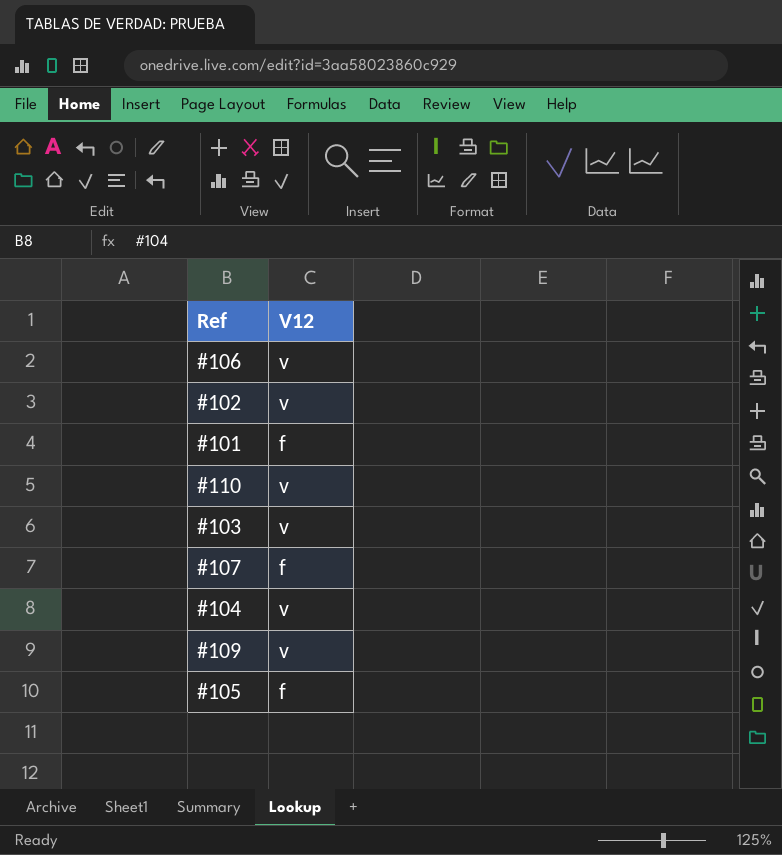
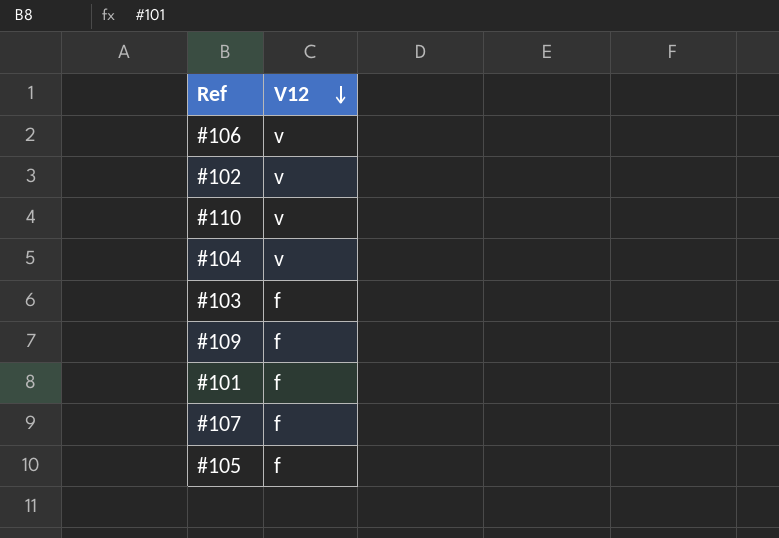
row order: none -> V12 descending
#103 | V12: v -> f
#109 | V12: v -> f

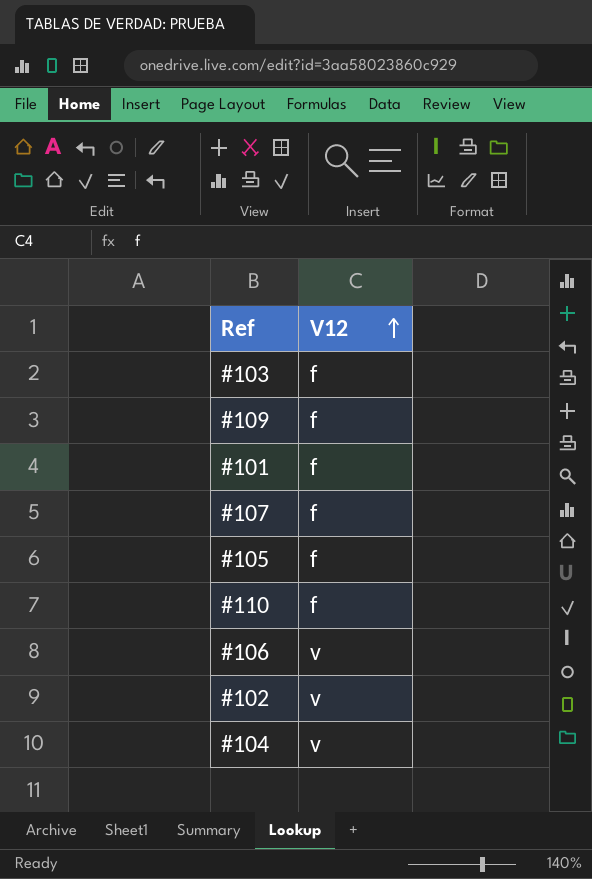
row order: V12 descending -> V12 ascending
#110 | V12: v -> f

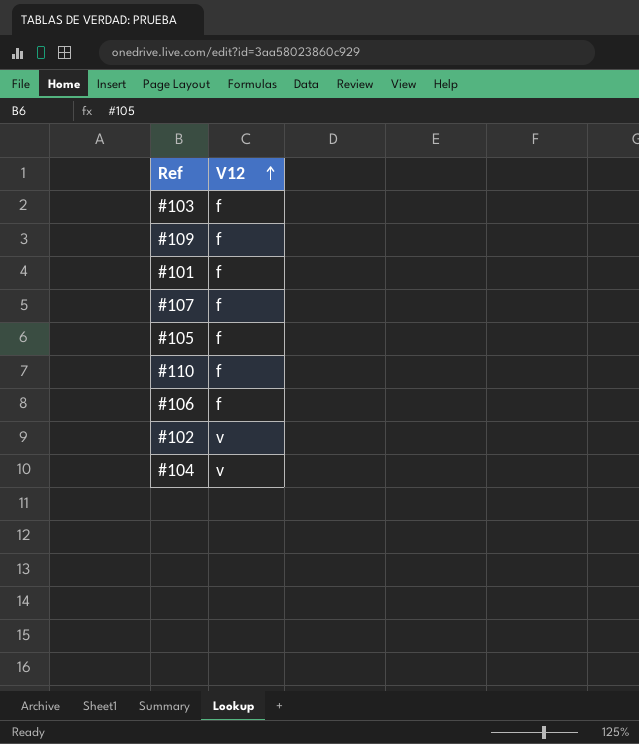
#106 | V12: v -> f

